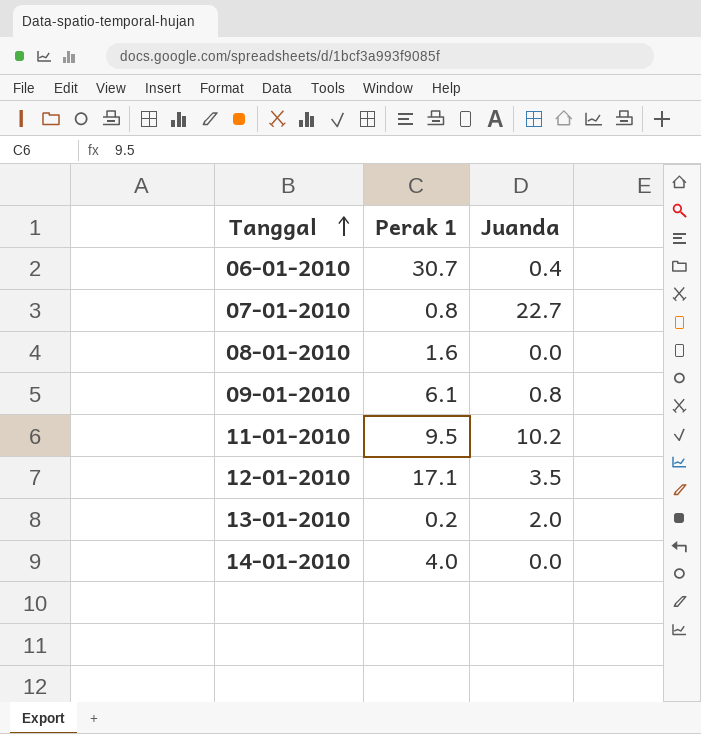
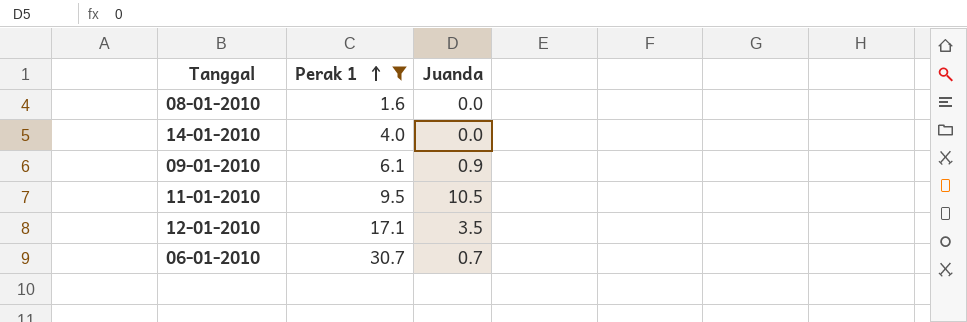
filter: none -> Perak 1 >= 1.6
row order: Tanggal ascending -> Perak 1 ascending
09-01-2010 | Juanda: 0.8 -> 0.9
11-01-2010 | Juanda: 10.2 -> 10.5
06-01-2010 | Juanda: 0.4 -> 0.7

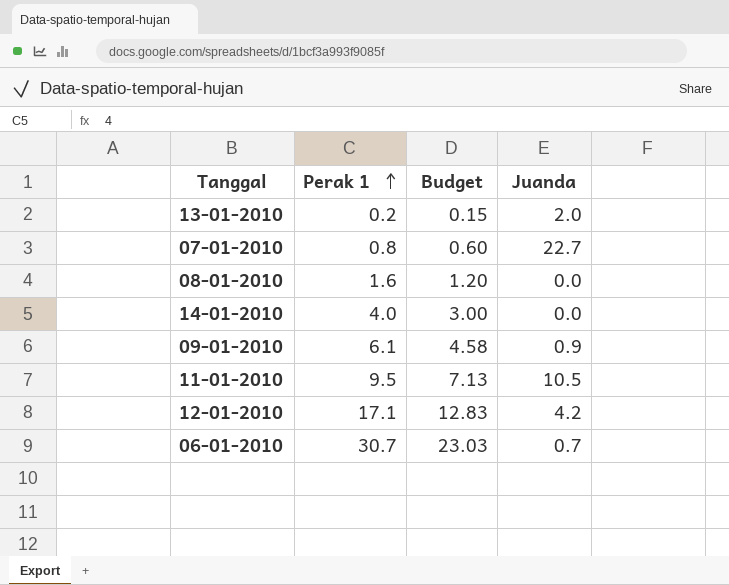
filter: Perak 1 >= 1.6 -> none
column Budget | formula: none -> [Perak 1] * 0.75
12-01-2010 | Juanda: 3.5 -> 4.2

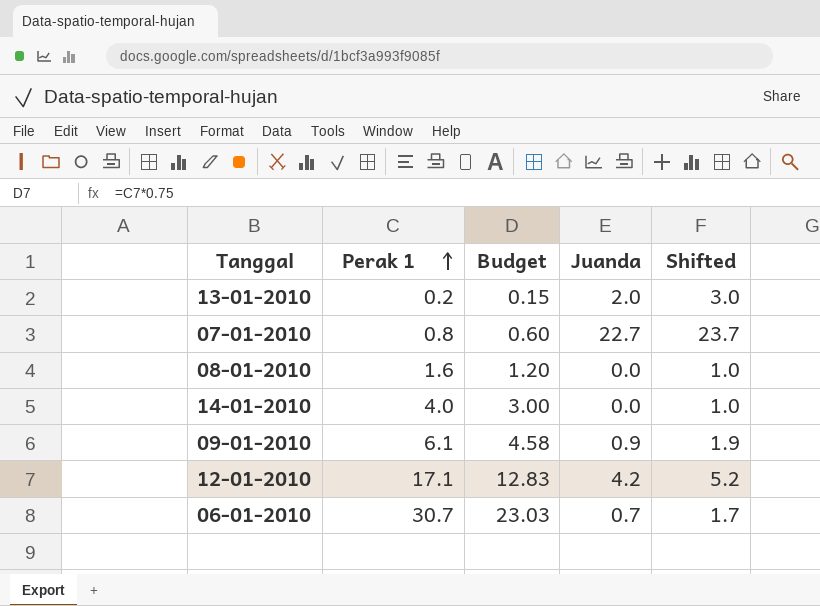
column Shifted | formula: none -> [Juanda] + 1
row 11-01-2010: 9.5 | 7.13 | 10.5 -> none

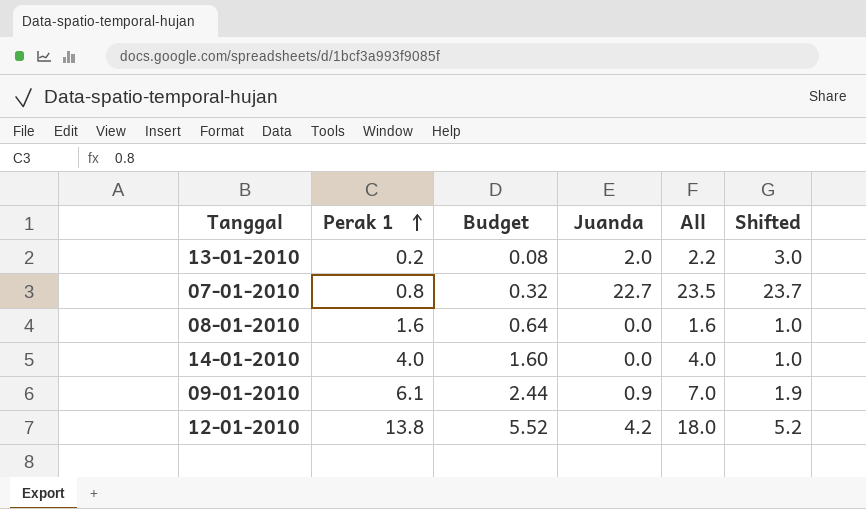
column Budget | formula: [Perak 1] * 0.75 -> [Perak 1] * 0.4
column All | formula: none -> [Perak 1] + [Juanda]
row 06-01-2010: 30.7 | 23.03 | 0.7 | 1.7 -> none
12-01-2010 | Perak 1: 17.1 -> 13.8

